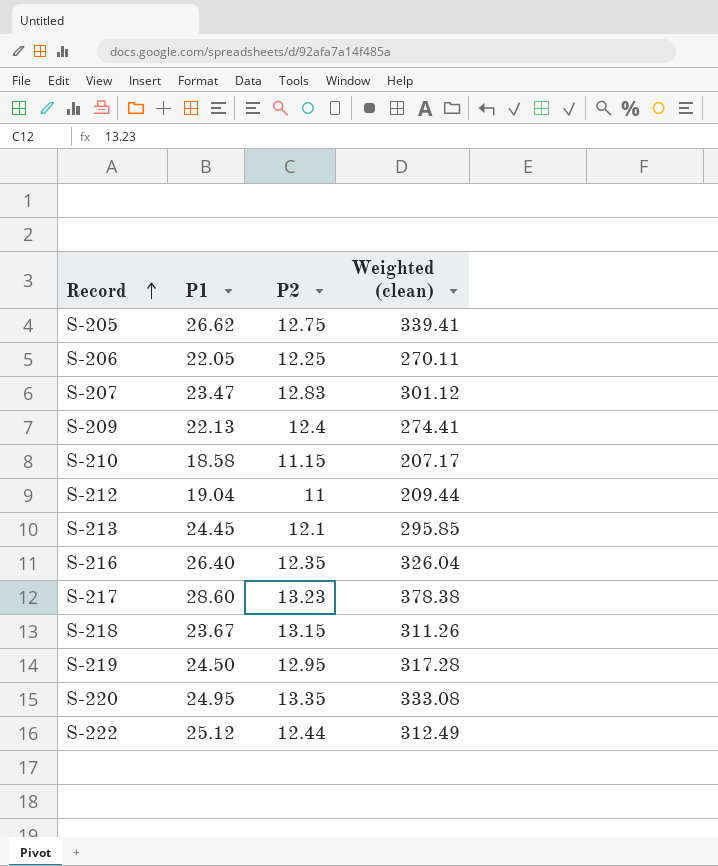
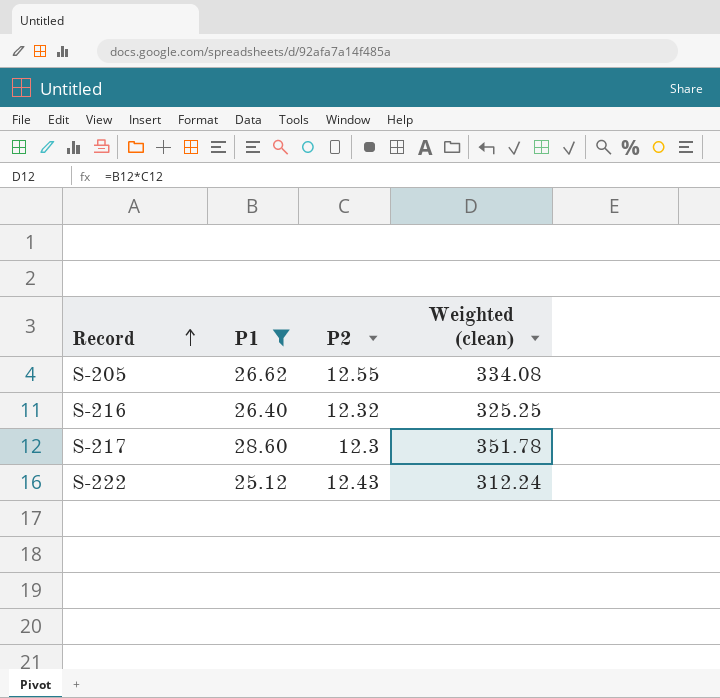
filter: none -> P1 >= 25.12
S-205 | P2: 12.75 -> 12.55
S-205 | Weighted (clean): 339.41 -> 334.08
S-216 | P2: 12.35 -> 12.32
S-216 | Weighted (clean): 326.04 -> 325.25
S-217 | P2: 13.23 -> 12.3
S-217 | Weighted (clean): 378.38 -> 351.78
S-222 | P2: 12.44 -> 12.43
S-222 | Weighted (clean): 312.49 -> 312.24

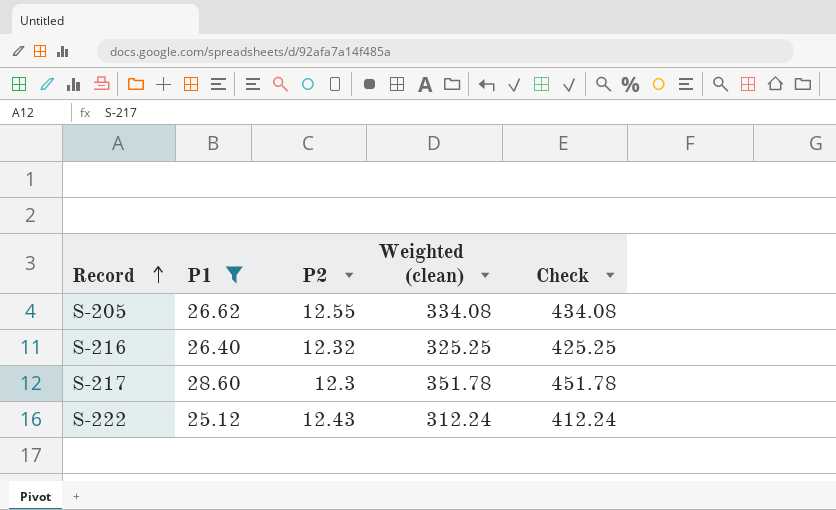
column Check | formula: none -> [Weighted (clean)] + 100

